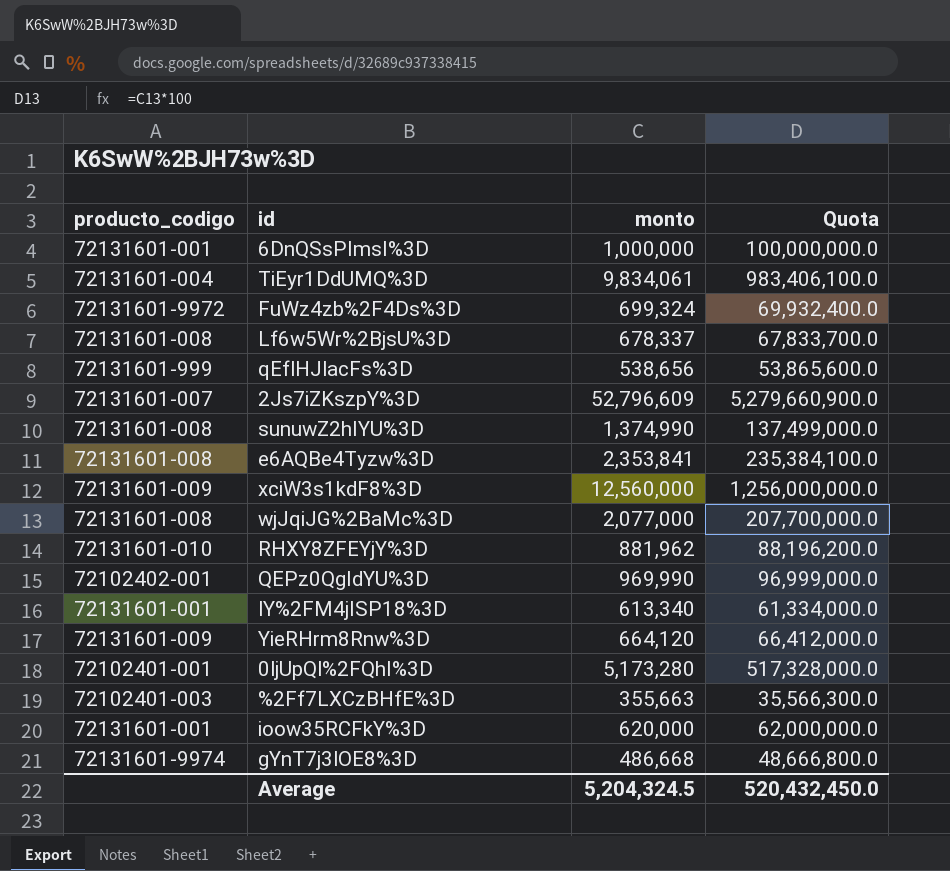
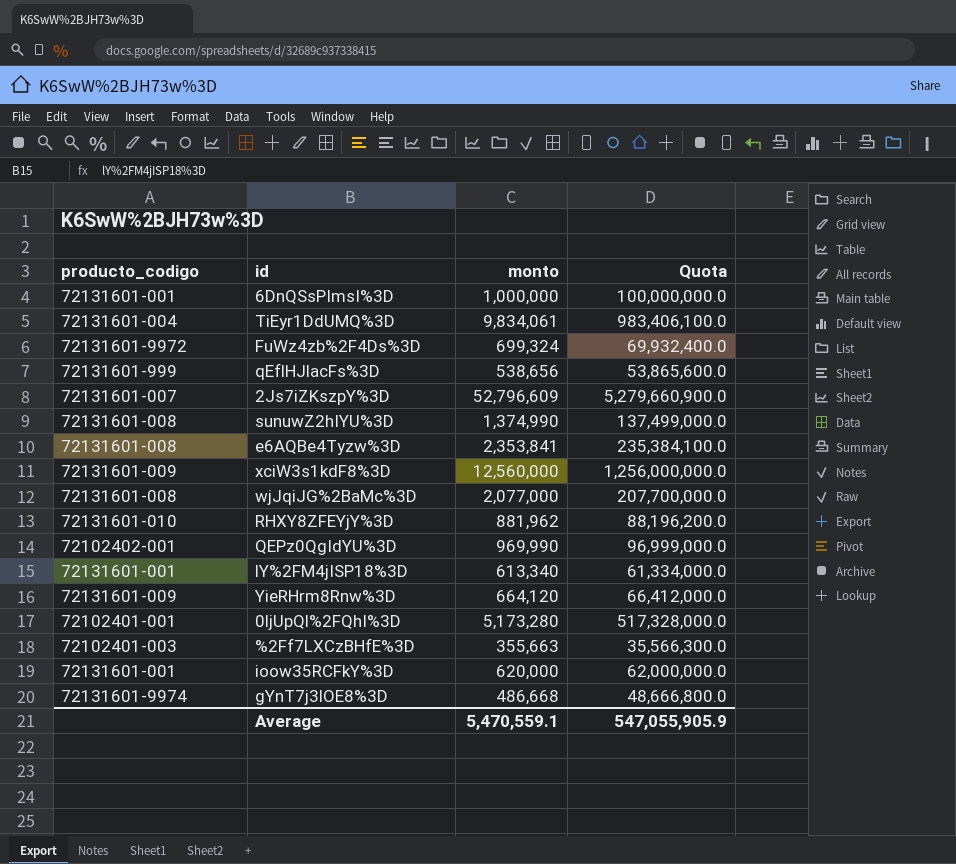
row Lf6w5Wr%2BjsU%3D: 72131601-008 | 678,337 | 67,833,700.0 -> none
Average | monto: 5,204,324.5 -> 5,470,559.1
Average | Quota: 520,432,450.0 -> 547,055,905.9

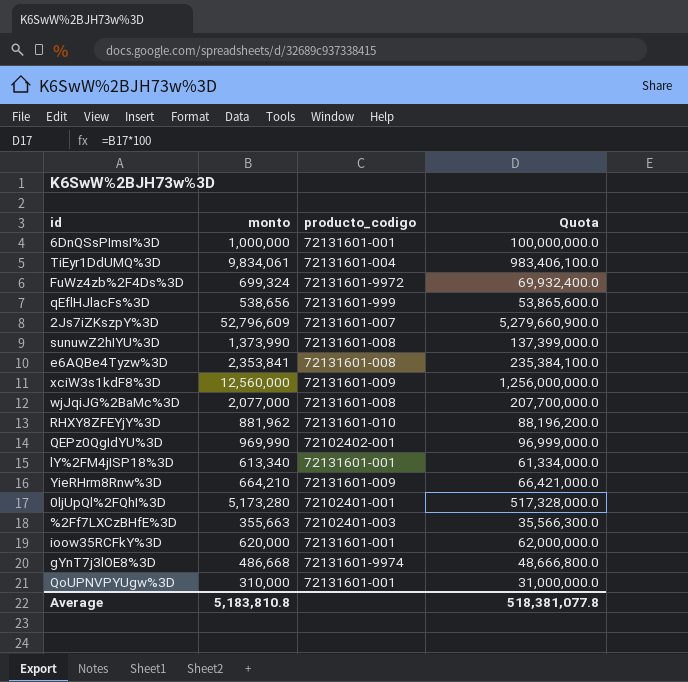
column producto_codigo | position: 1 -> 3
sunuwZ2hIYU%3D | monto: 1,374,990 -> 1,373,990
sunuwZ2hIYU%3D | Quota: 137,499,000.0 -> 137,399,000.0
YieRHrm8Rnw%3D | monto: 664,120 -> 664,210
YieRHrm8Rnw%3D | Quota: 66,412,000.0 -> 66,421,000.0
row QoUPNVPYUgw%3D: none -> 310,000 | 72131601-001 | 31,000,000.0
Average | monto: 5,470,559.1 -> 5,183,810.8
Average | Quota: 547,055,905.9 -> 518,381,077.8

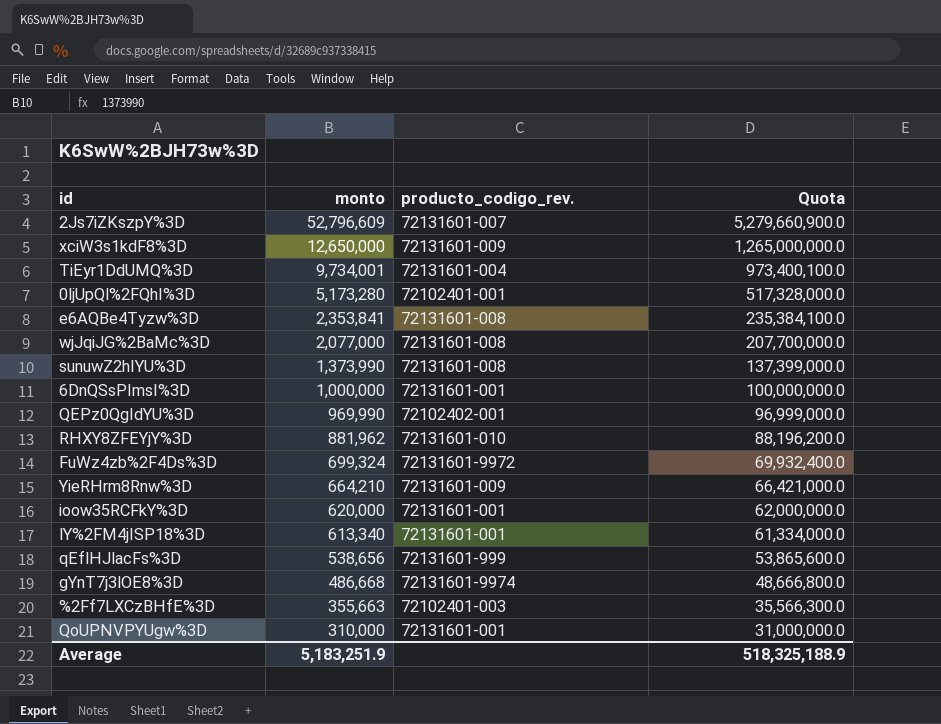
row order: none -> monto descending
column name: producto_codigo -> producto_codigo_rev.
xciW3s1kdF8%3D | monto: 12,560,000 -> 12,650,000
xciW3s1kdF8%3D | Quota: 1,256,000,000.0 -> 1,265,000,000.0
TiEyr1DdUMQ%3D | monto: 9,834,061 -> 9,734,001
TiEyr1DdUMQ%3D | Quota: 983,406,100.0 -> 973,400,100.0
Average | monto: 5,183,810.8 -> 5,183,251.9
Average | Quota: 518,381,077.8 -> 518,325,188.9

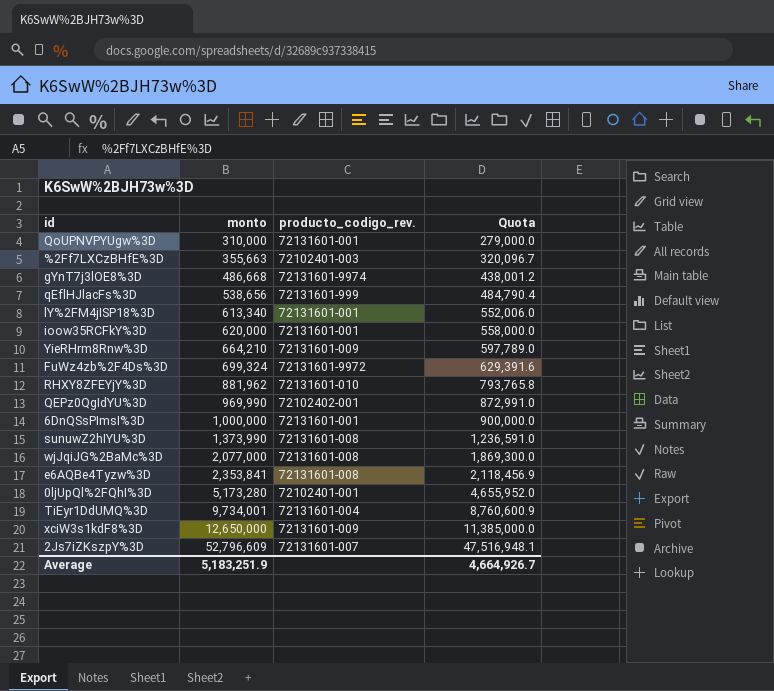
row order: monto descending -> monto ascending
column Quota | formula: [monto] * 100 -> [monto] * 0.9
Average | Quota: 518,325,188.9 -> 4,664,926.7

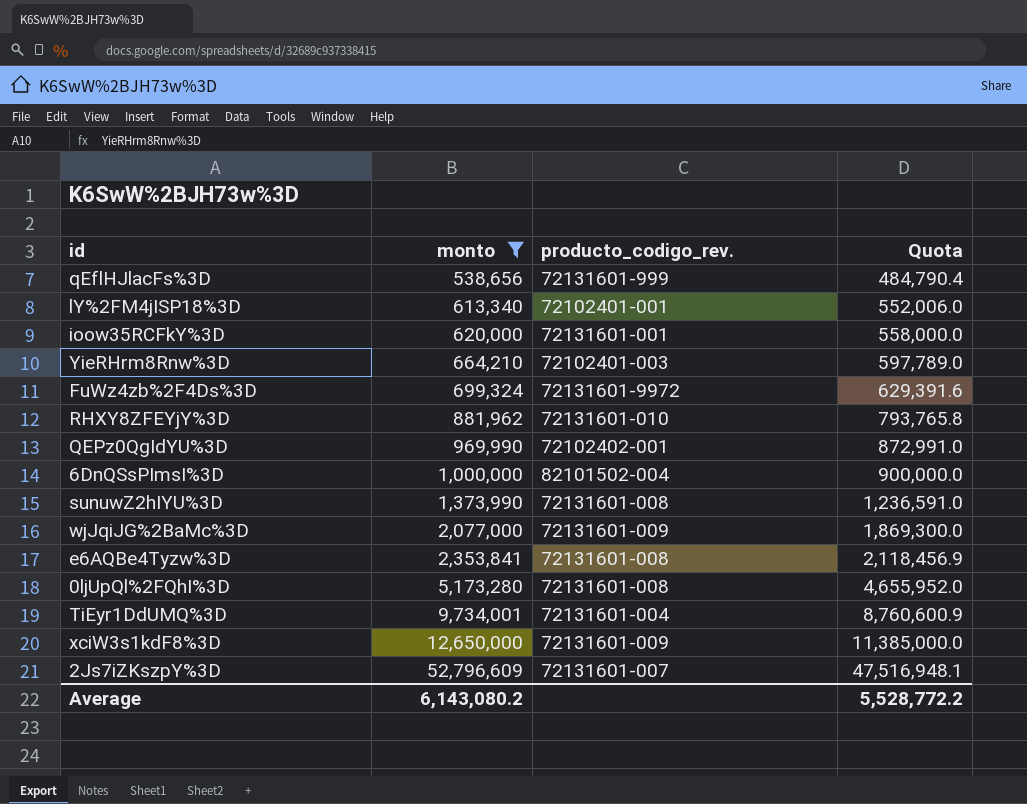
filter: none -> monto >= 538,656
lY%2FM4jISP18%3D | producto_codigo_rev.: 72131601-001 -> 72102401-001
YieRHrm8Rnw%3D | producto_codigo_rev.: 72131601-009 -> 72102401-003
6DnQSsPImsI%3D | producto_codigo_rev.: 72131601-001 -> 82101502-004
wjJqiJG%2BaMc%3D | producto_codigo_rev.: 72131601-008 -> 72131601-009
0ljUpQl%2FQhI%3D | producto_codigo_rev.: 72102401-001 -> 72131601-008
Average | monto: 5,183,251.9 -> 6,143,080.2
Average | Quota: 4,664,926.7 -> 5,528,772.2

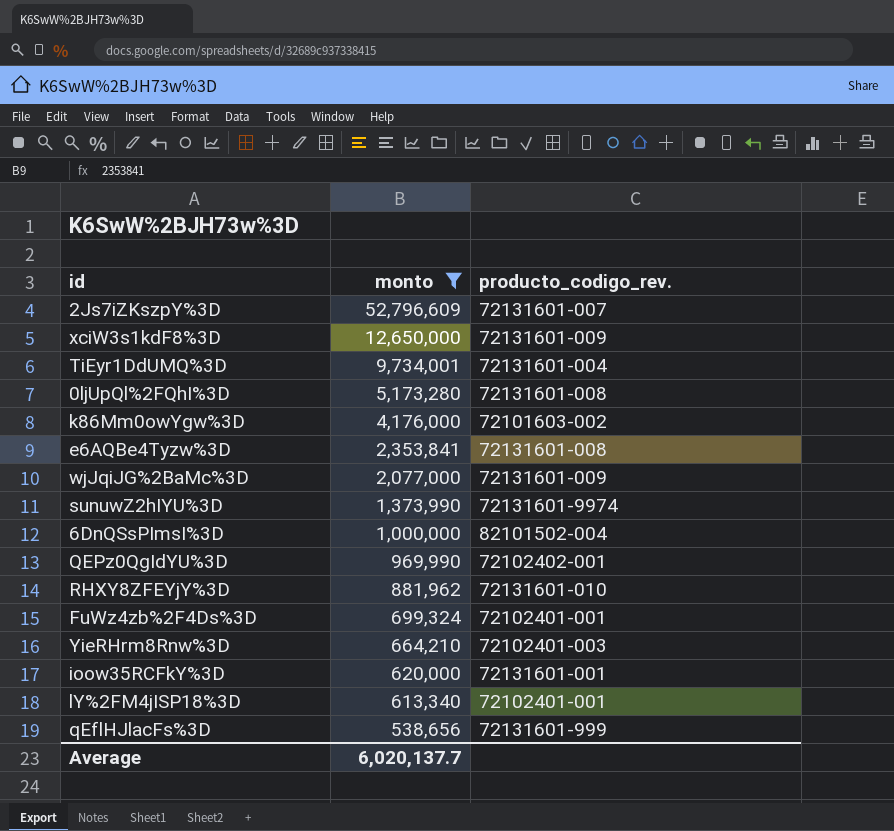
row order: monto ascending -> monto descending
column Quota | formula: [monto] * 0.9 -> none
row k86Mm0owYgw%3D: none -> 4,176,000 | 72101603-002
sunuwZ2hIYU%3D | producto_codigo_rev.: 72131601-008 -> 72131601-9974
FuWz4zb%2F4Ds%3D | producto_codigo_rev.: 72131601-9972 -> 72102401-001
Average | monto: 6,143,080.2 -> 6,020,137.7

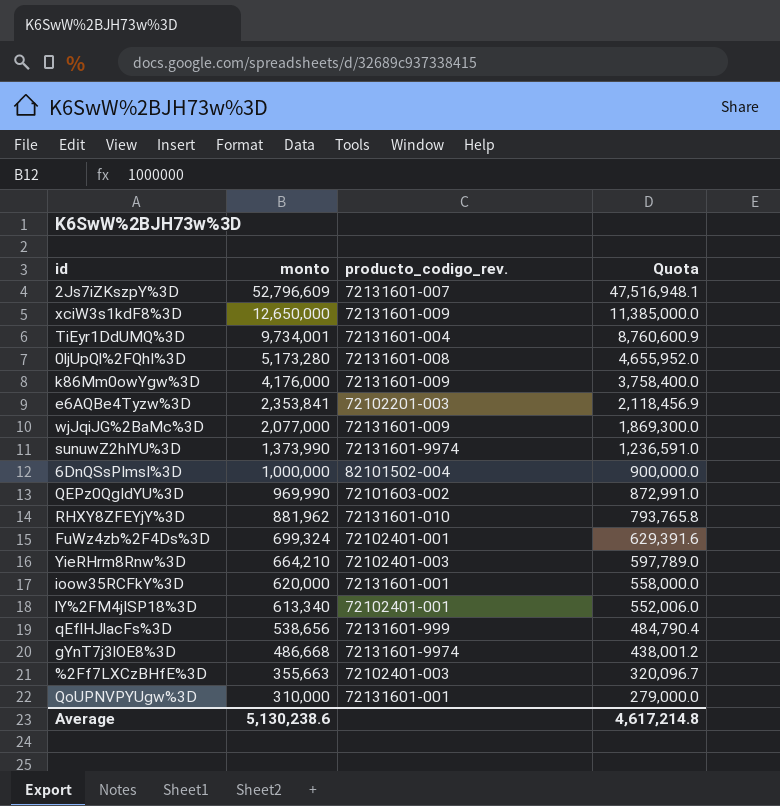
filter: monto >= 538,656 -> none
column Quota | formula: none -> [monto] * 0.9
k86Mm0owYgw%3D | producto_codigo_rev.: 72101603-002 -> 72131601-009
e6AQBe4Tyzw%3D | producto_codigo_rev.: 72131601-008 -> 72102201-003
QEPz0QgIdYU%3D | producto_codigo_rev.: 72102402-001 -> 72101603-002
Average | monto: 6,020,137.7 -> 5,130,238.6

